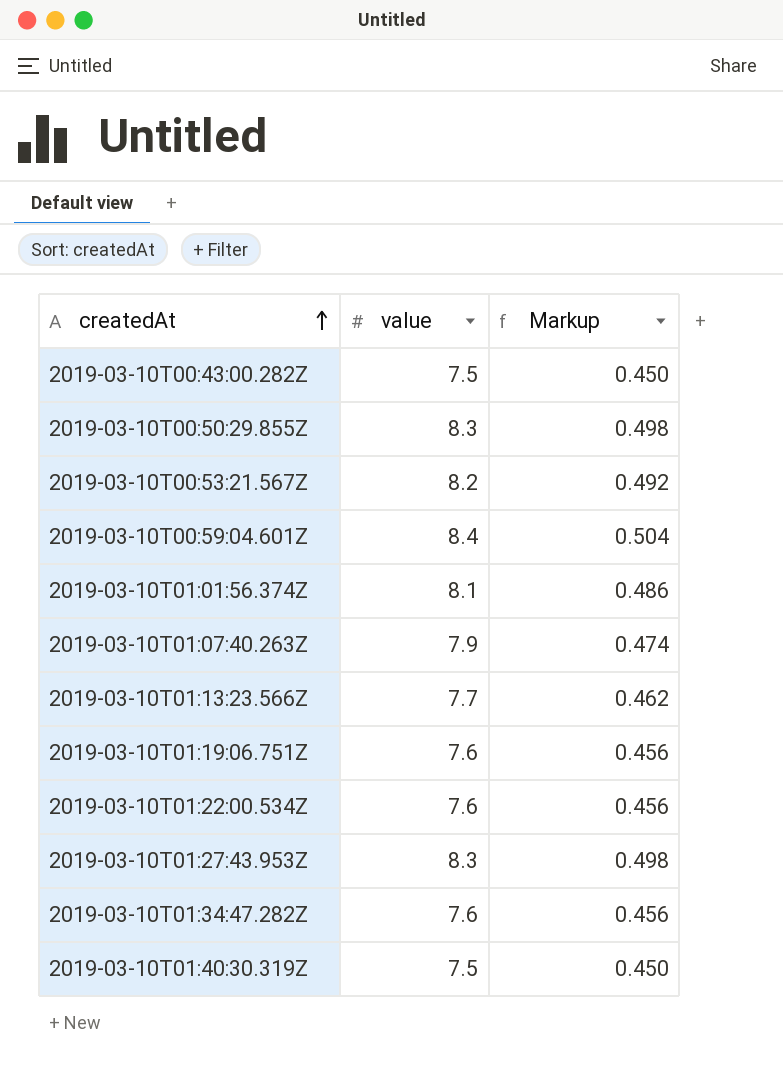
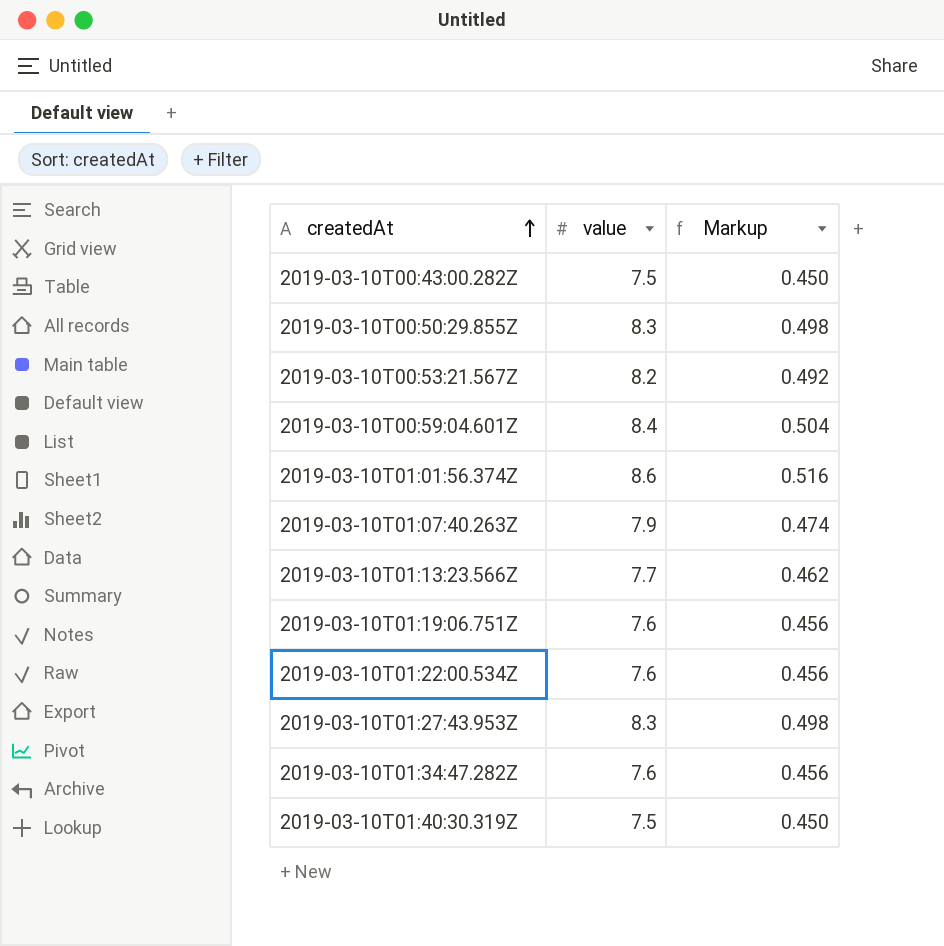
2019-03-10T01:01:56.374Z | value: 8.1 -> 8.6
2019-03-10T01:01:56.374Z | Markup: 0.486 -> 0.516

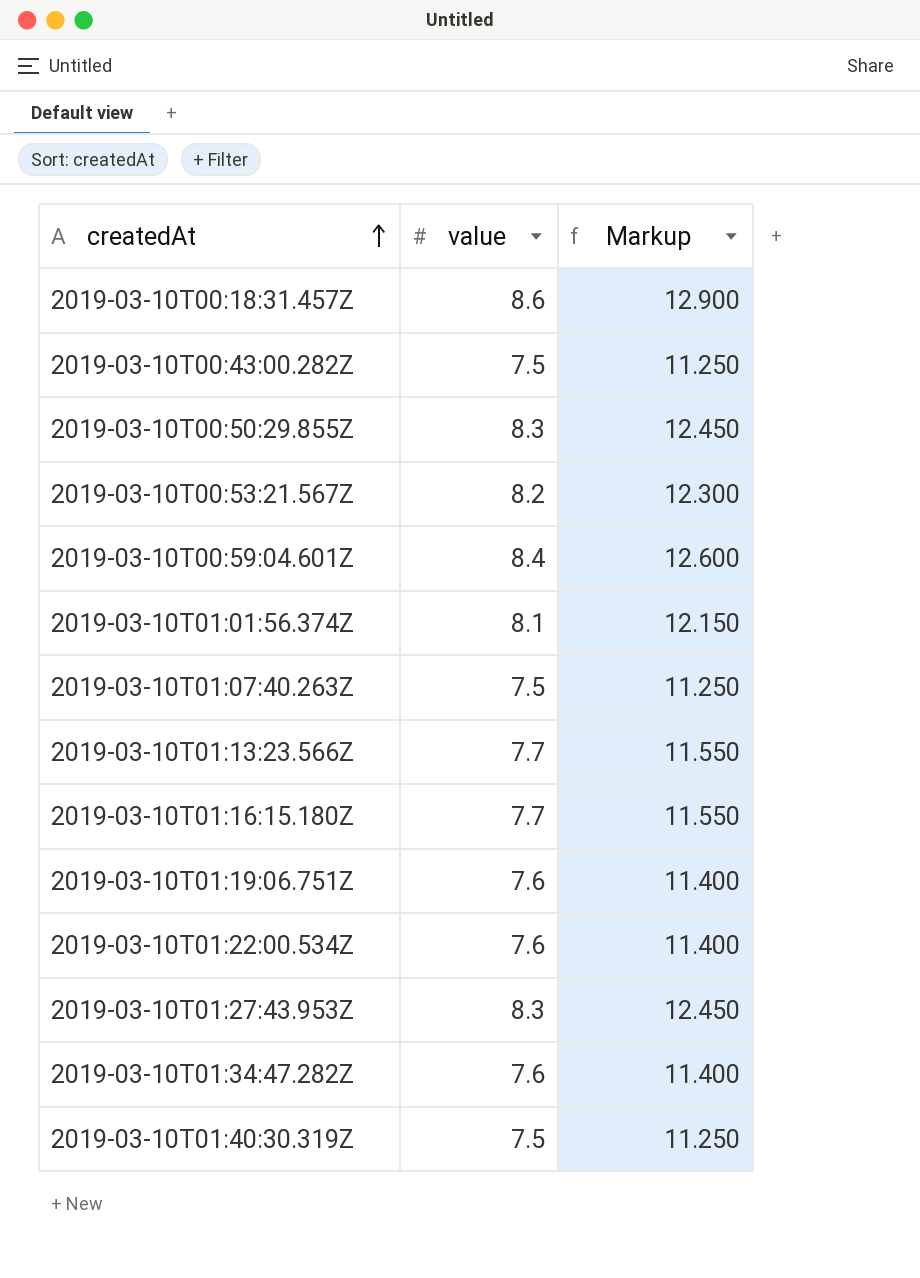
column Markup | formula: [value] * 0.06 -> [value] * 1.5
row 2019-03-10T00:18:31.457Z: none -> 8.6 | 12.900
2019-03-10T01:01:56.374Z | value: 8.6 -> 8.1
2019-03-10T01:07:40.263Z | value: 7.9 -> 7.5
row 2019-03-10T01:16:15.180Z: none -> 7.7 | 11.550

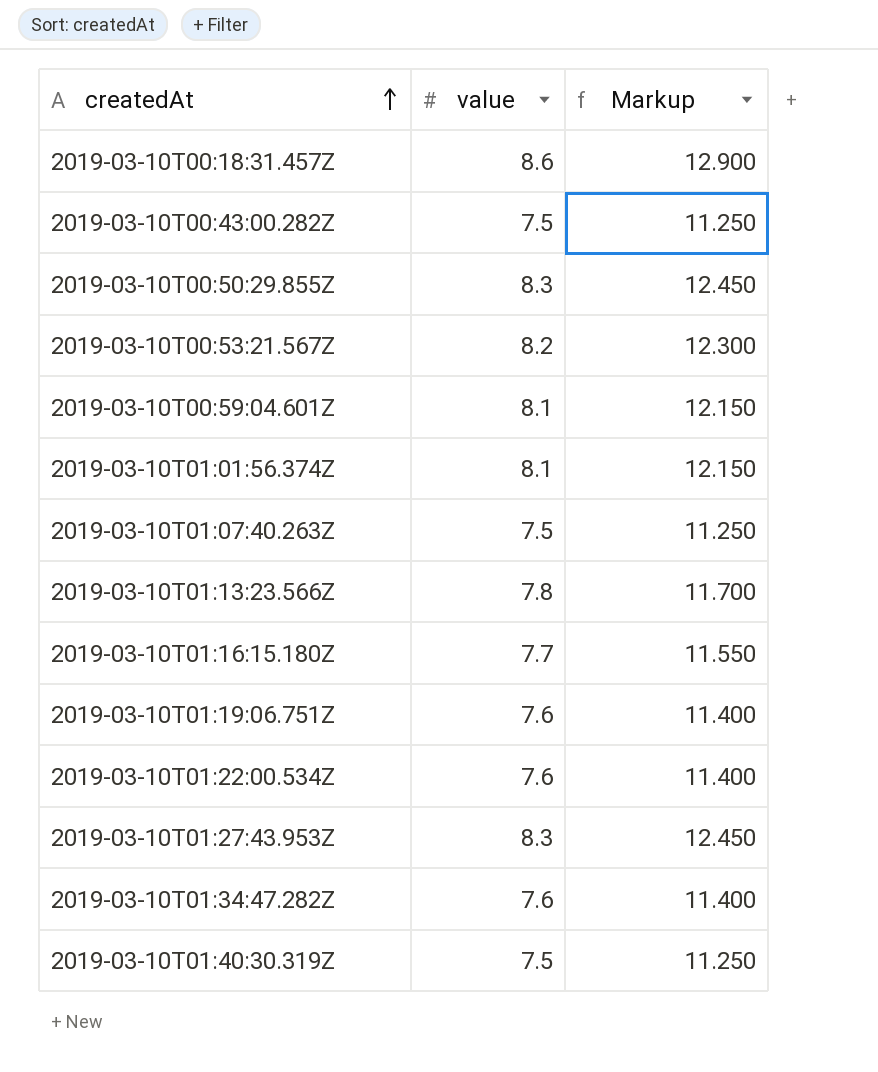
2019-03-10T00:59:04.601Z | value: 8.4 -> 8.1
2019-03-10T00:59:04.601Z | Markup: 12.600 -> 12.150
2019-03-10T01:13:23.566Z | value: 7.7 -> 7.8
2019-03-10T01:13:23.566Z | Markup: 11.550 -> 11.700

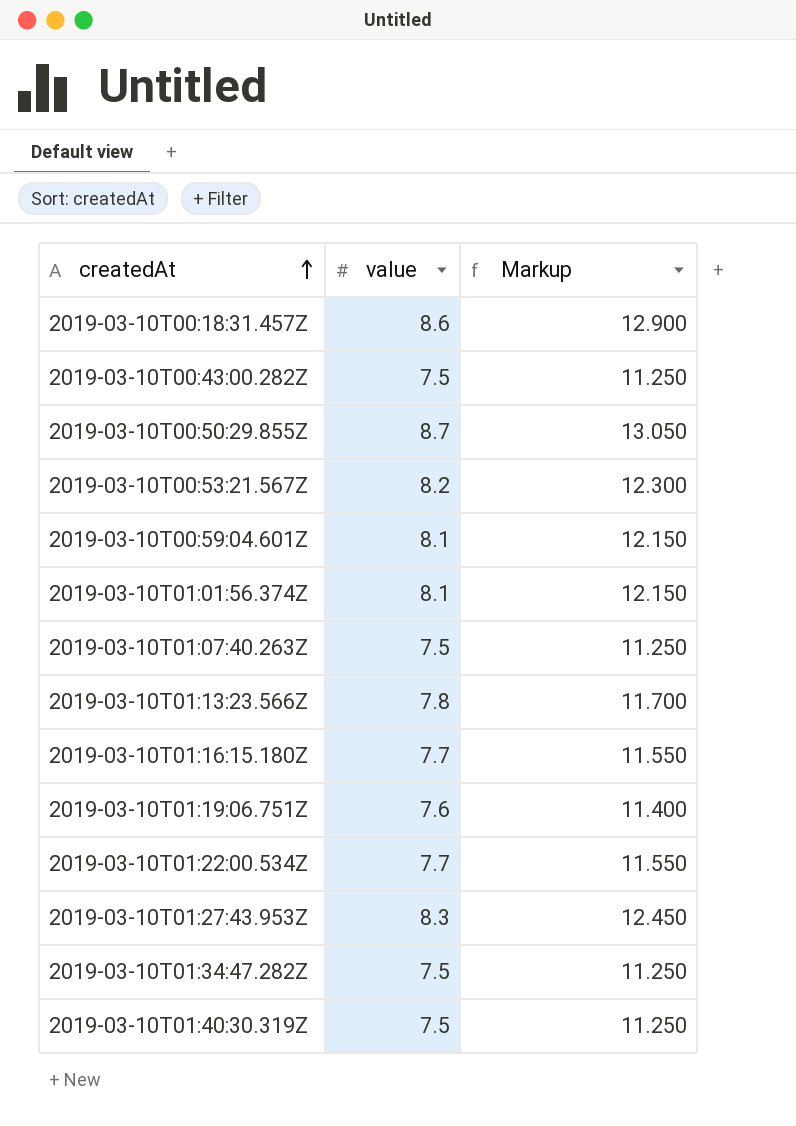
2019-03-10T00:50:29.855Z | value: 8.3 -> 8.7
2019-03-10T00:50:29.855Z | Markup: 12.450 -> 13.050
2019-03-10T01:22:00.534Z | value: 7.6 -> 7.7
2019-03-10T01:22:00.534Z | Markup: 11.400 -> 11.550
2019-03-10T01:34:47.282Z | value: 7.6 -> 7.5
2019-03-10T01:34:47.282Z | Markup: 11.400 -> 11.250

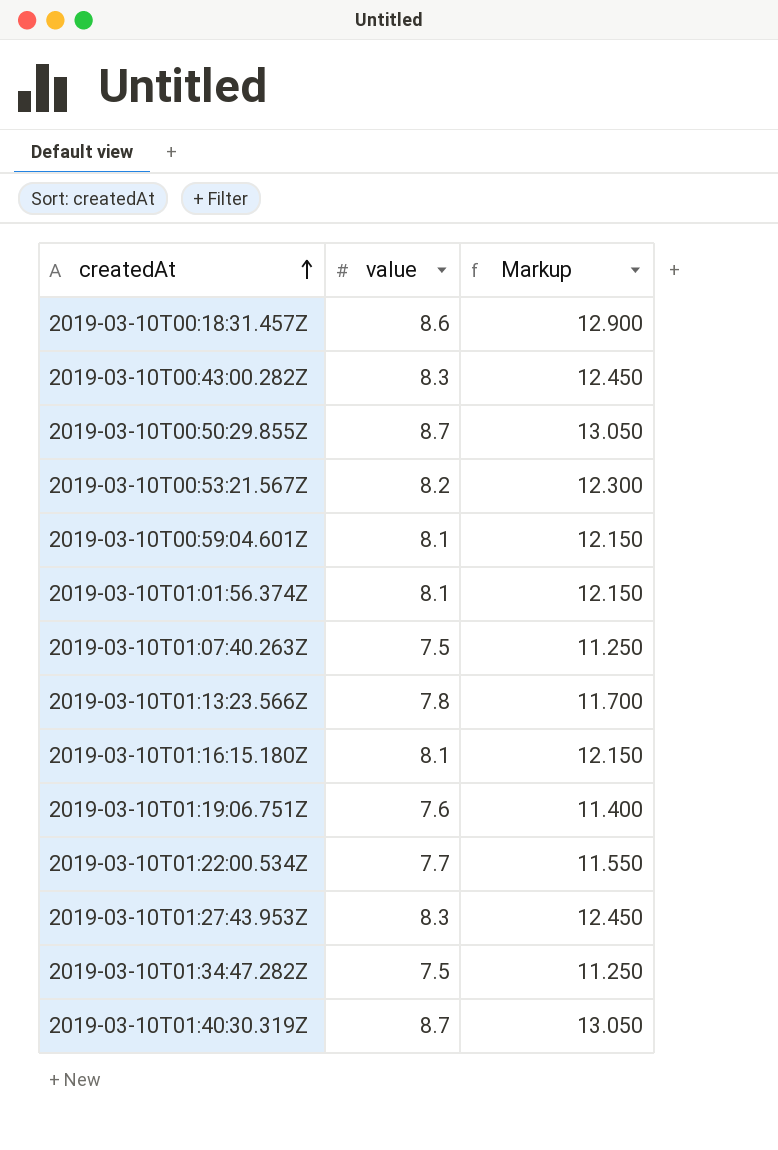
2019-03-10T00:43:00.282Z | value: 7.5 -> 8.3
2019-03-10T00:43:00.282Z | Markup: 11.250 -> 12.450
2019-03-10T01:16:15.180Z | value: 7.7 -> 8.1
2019-03-10T01:16:15.180Z | Markup: 11.550 -> 12.150
2019-03-10T01:40:30.319Z | value: 7.5 -> 8.7
2019-03-10T01:40:30.319Z | Markup: 11.250 -> 13.050

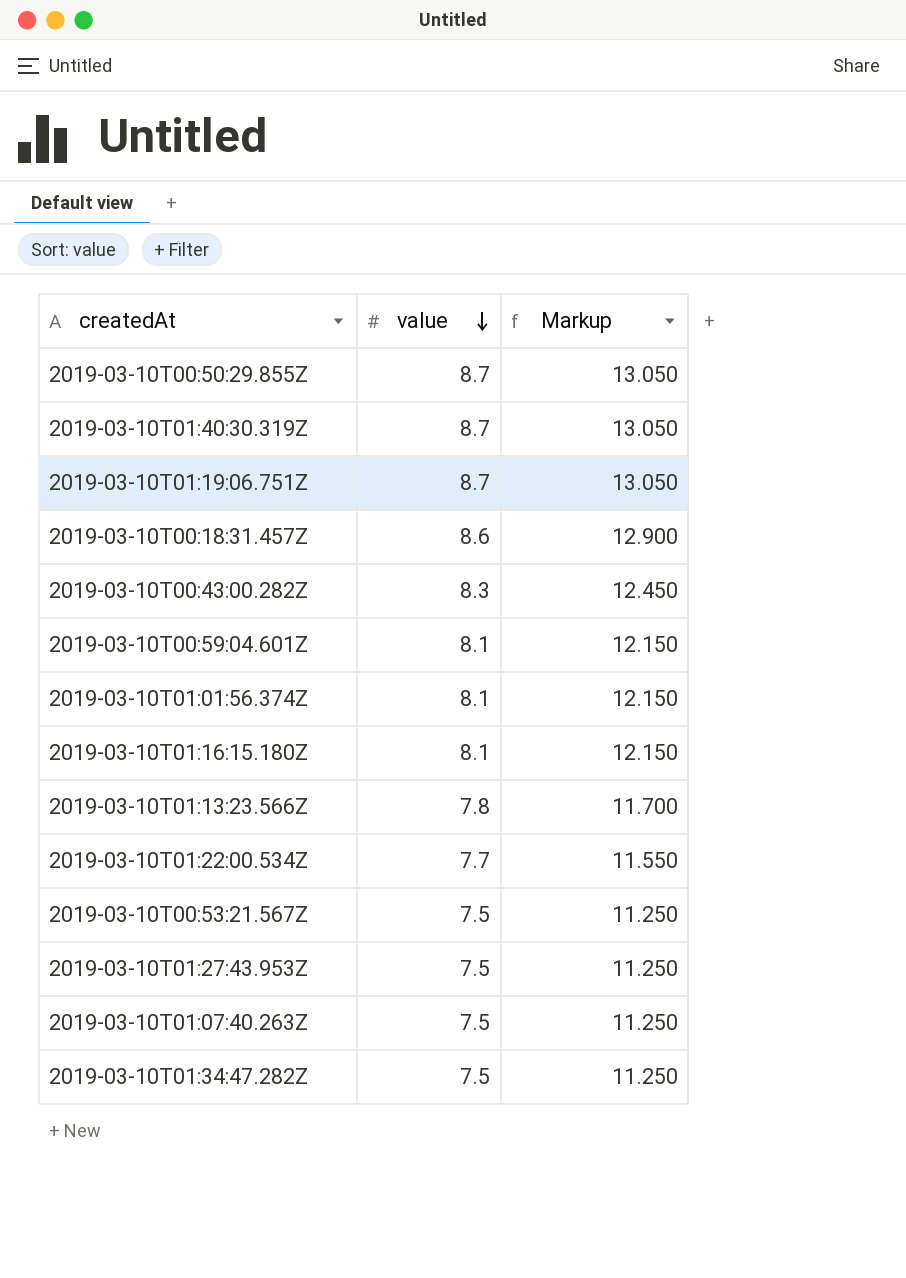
row order: createdAt ascending -> value descending
2019-03-10T01:19:06.751Z | value: 7.6 -> 8.7
2019-03-10T01:19:06.751Z | Markup: 11.400 -> 13.050
2019-03-10T00:53:21.567Z | value: 8.2 -> 7.5
2019-03-10T00:53:21.567Z | Markup: 12.300 -> 11.250
2019-03-10T01:27:43.953Z | value: 8.3 -> 7.5
2019-03-10T01:27:43.953Z | Markup: 12.450 -> 11.250

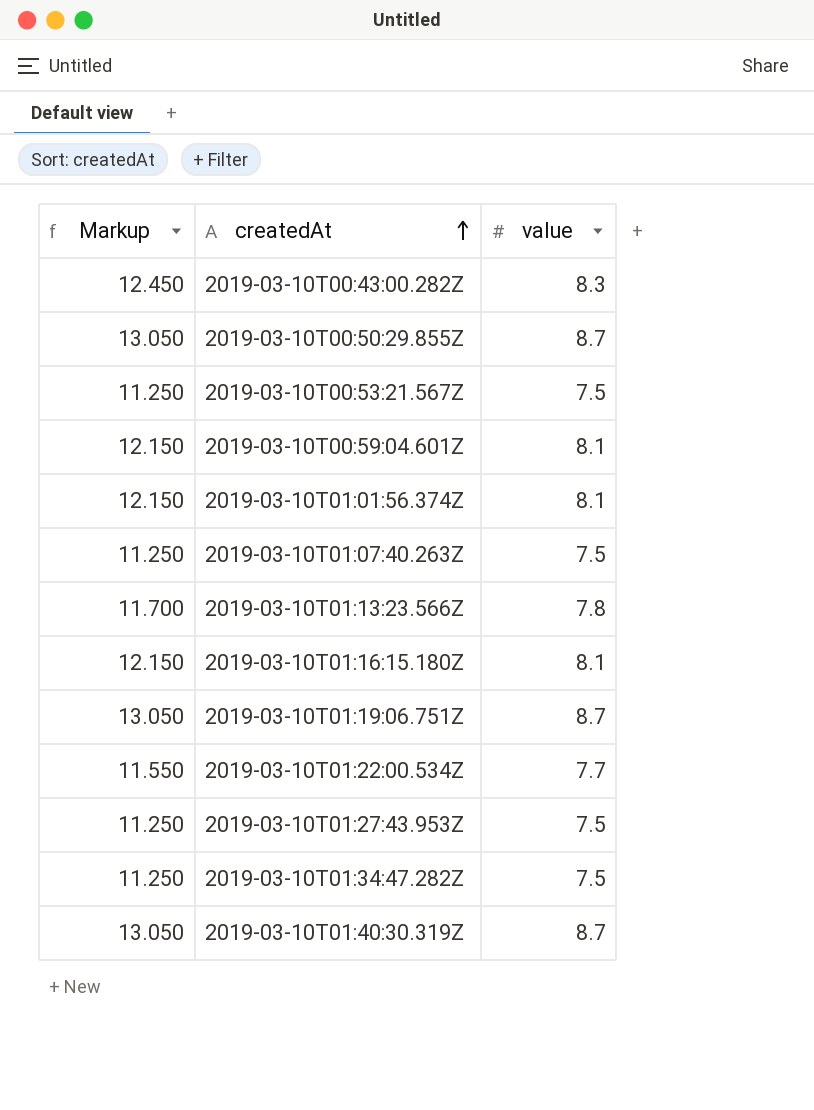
row order: value descending -> createdAt ascending
column Markup | position: 3 -> 1
row 2019-03-10T00:18:31.457Z: 8.6 | 12.900 -> none

